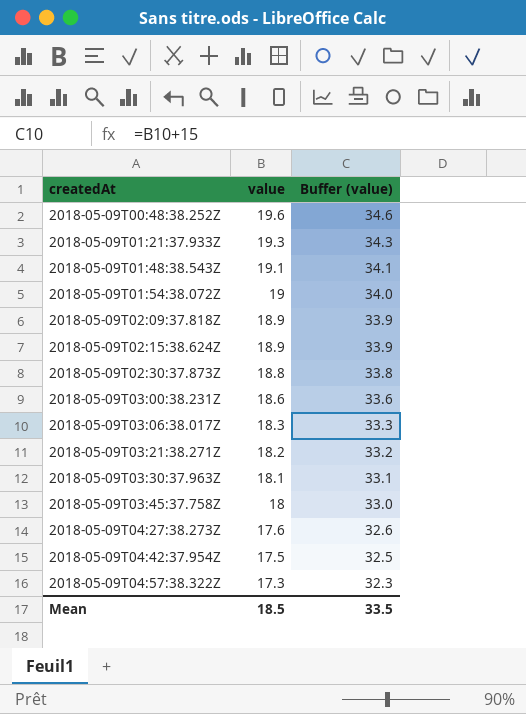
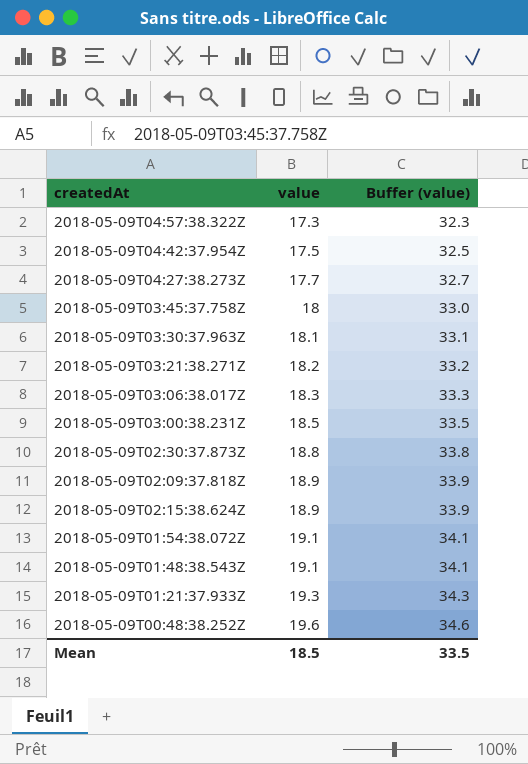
row order: createdAt ascending -> value ascending
2018-05-09T04:27:38.273Z | value: 17.6 -> 17.7
2018-05-09T04:27:38.273Z | Buffer (value): 32.6 -> 32.7
2018-05-09T03:00:38.231Z | value: 18.6 -> 18.5
2018-05-09T03:00:38.231Z | Buffer (value): 33.6 -> 33.5
2018-05-09T01:54:38.072Z | value: 19 -> 19.1
2018-05-09T01:54:38.072Z | Buffer (value): 34.0 -> 34.1

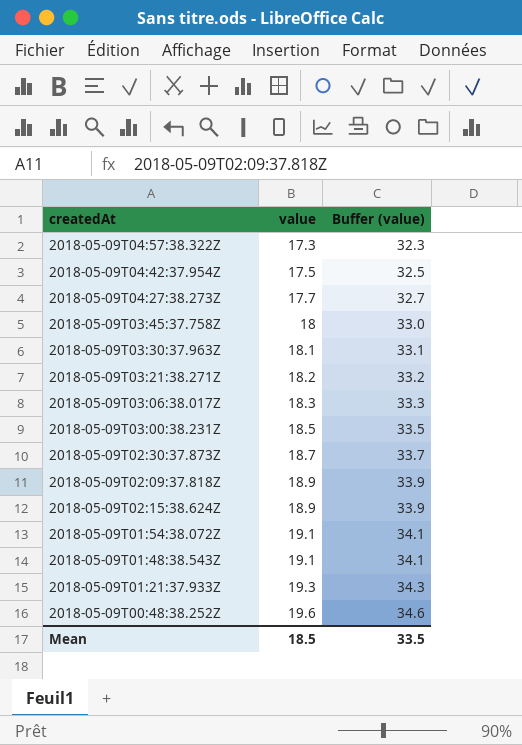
2018-05-09T02:30:37.873Z | value: 18.8 -> 18.7
2018-05-09T02:30:37.873Z | Buffer (value): 33.8 -> 33.7

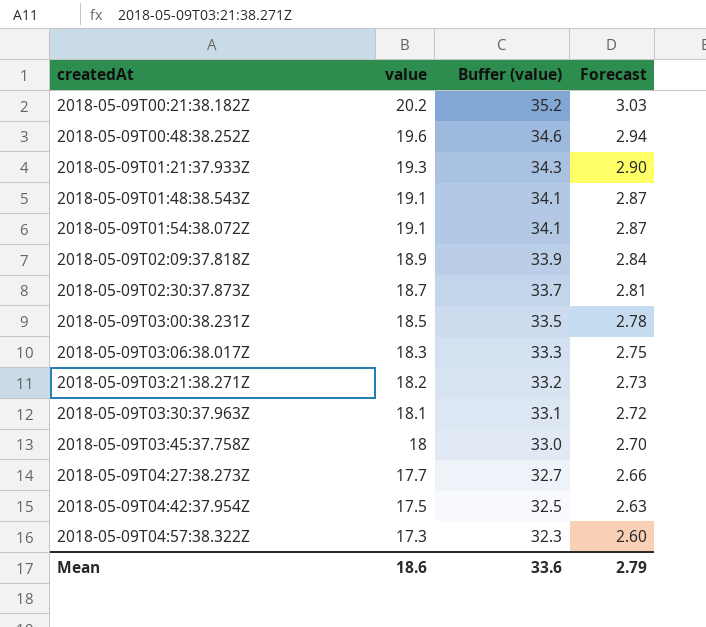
row order: value ascending -> createdAt ascending
column Forecast | formula: none -> [value] * 0.15
row 2018-05-09T02:15:38.624Z: 18.9 | 33.9 -> none
row 2018-05-09T00:21:38.182Z: none -> 20.2 | 35.2 | 3.03
Mean | value: 18.5 -> 18.6
Mean | Buffer (value): 33.5 -> 33.6

